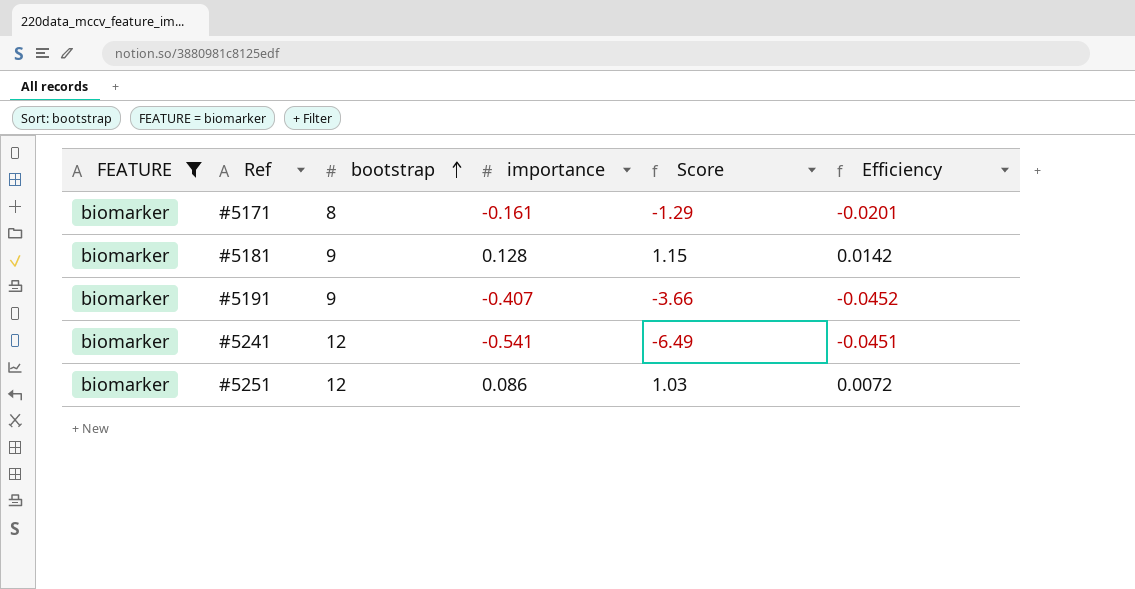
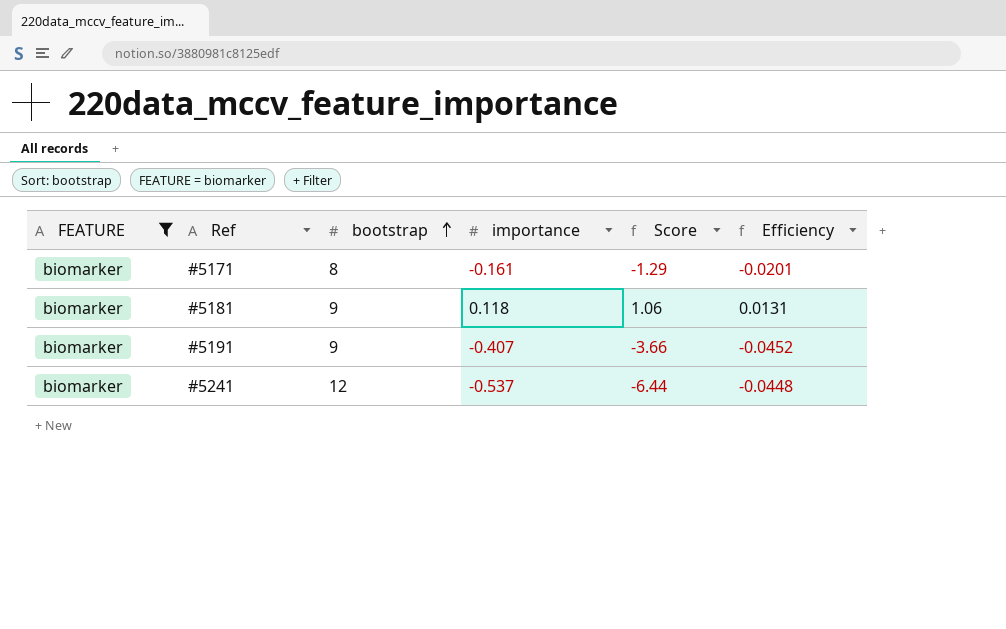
row #5251: biomarker | 12 | 0.086 | 1.03 | 0.0072 -> none
#5181 | importance: 0.128 -> 0.118
#5181 | Score: 1.15 -> 1.06
#5181 | Efficiency: 0.0142 -> 0.0131
#5241 | importance: -0.541 -> -0.537
#5241 | Score: -6.49 -> -6.44
#5241 | Efficiency: -0.0451 -> -0.0448

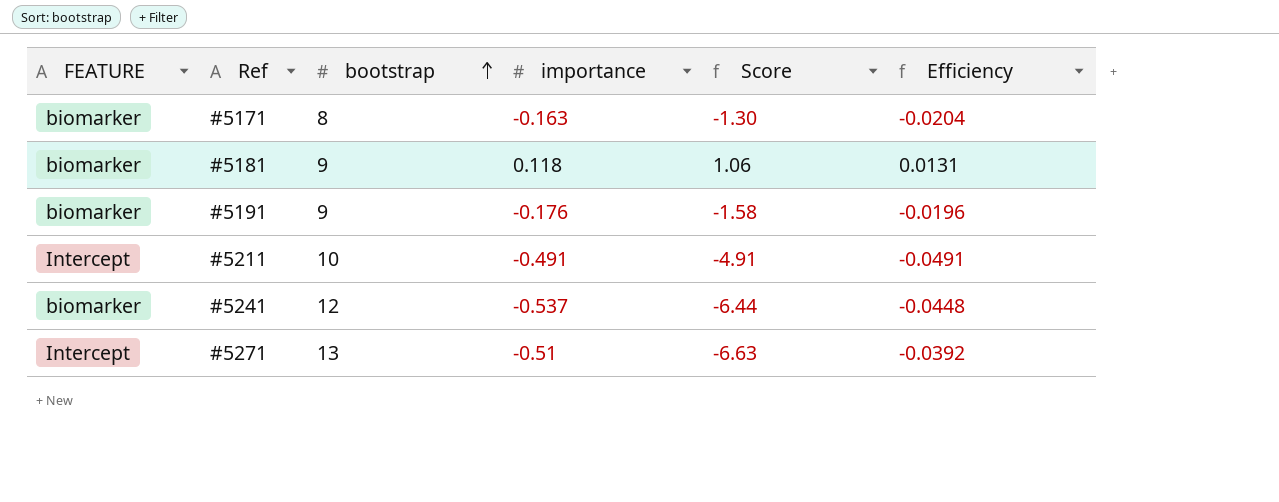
filter: FEATURE = biomarker -> none
#5171 | importance: -0.161 -> -0.163
#5171 | Score: -1.29 -> -1.30
#5171 | Efficiency: -0.0201 -> -0.0204
#5191 | importance: -0.407 -> -0.176
#5191 | Score: -3.66 -> -1.58
#5191 | Efficiency: -0.0452 -> -0.0196

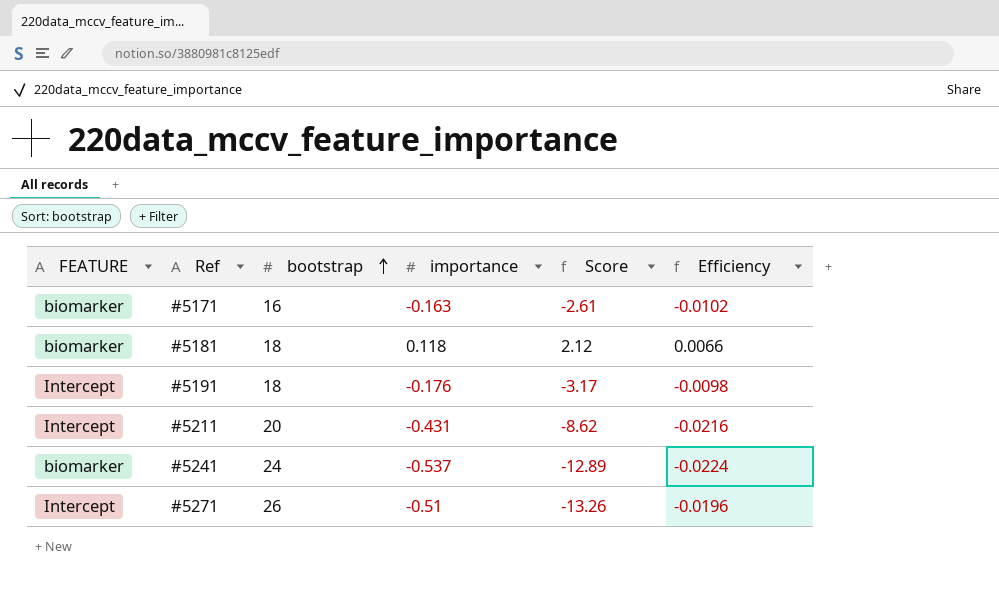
#5171 | bootstrap: 8 -> 16
#5171 | Score: -1.30 -> -2.61
#5171 | Efficiency: -0.0204 -> -0.0102
#5181 | bootstrap: 9 -> 18
#5181 | Score: 1.06 -> 2.12
#5181 | Efficiency: 0.0131 -> 0.0066
#5191 | FEATURE: biomarker -> Intercept
#5191 | bootstrap: 9 -> 18
#5191 | Score: -1.58 -> -3.17
#5191 | Efficiency: -0.0196 -> -0.0098
#5211 | bootstrap: 10 -> 20
#5211 | importance: -0.491 -> -0.431
#5211 | Score: -4.91 -> -8.62
#5211 | Efficiency: -0.0491 -> -0.0216
#5241 | bootstrap: 12 -> 24
#5241 | Score: -6.44 -> -12.89
#5241 | Efficiency: -0.0448 -> -0.0224
#5271 | bootstrap: 13 -> 26
#5271 | Score: -6.63 -> -13.26
#5271 | Efficiency: -0.0392 -> -0.0196

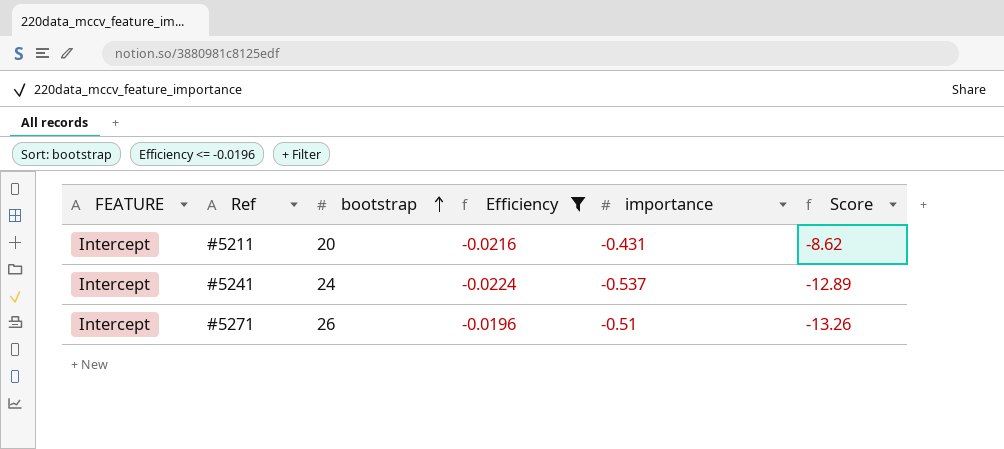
filter: none -> Efficiency <= -0.0196
column Efficiency | position: 6 -> 4
#5241 | FEATURE: biomarker -> Intercept

